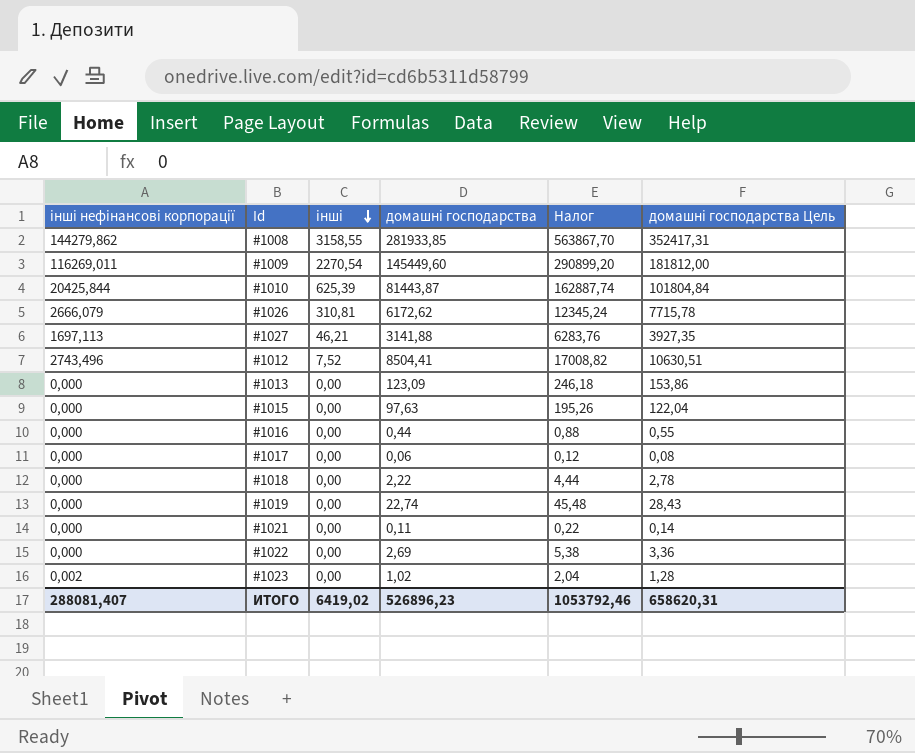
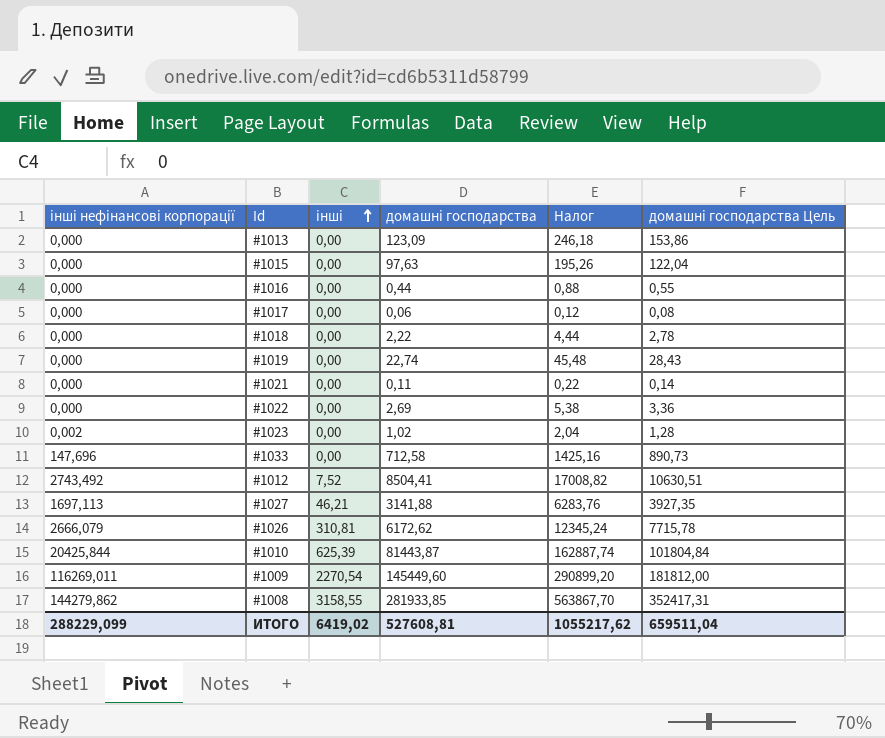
row order: інші descending -> інші ascending
row #1033: none -> 147,696 | 0,00 | 712,58 | 1425,16 | 890,73
#1012 | інші нефінансові корпорації: 2743,496 -> 2743,492
ИТОГО | інші нефінансові корпорації: 288081,407 -> 288229,099
ИТОГО | домашні господарства: 526896,23 -> 527608,81
ИТОГО | Налог: 1053792,46 -> 1055217,62
ИТОГО | домашні господарства Цель: 658620,31 -> 659511,04

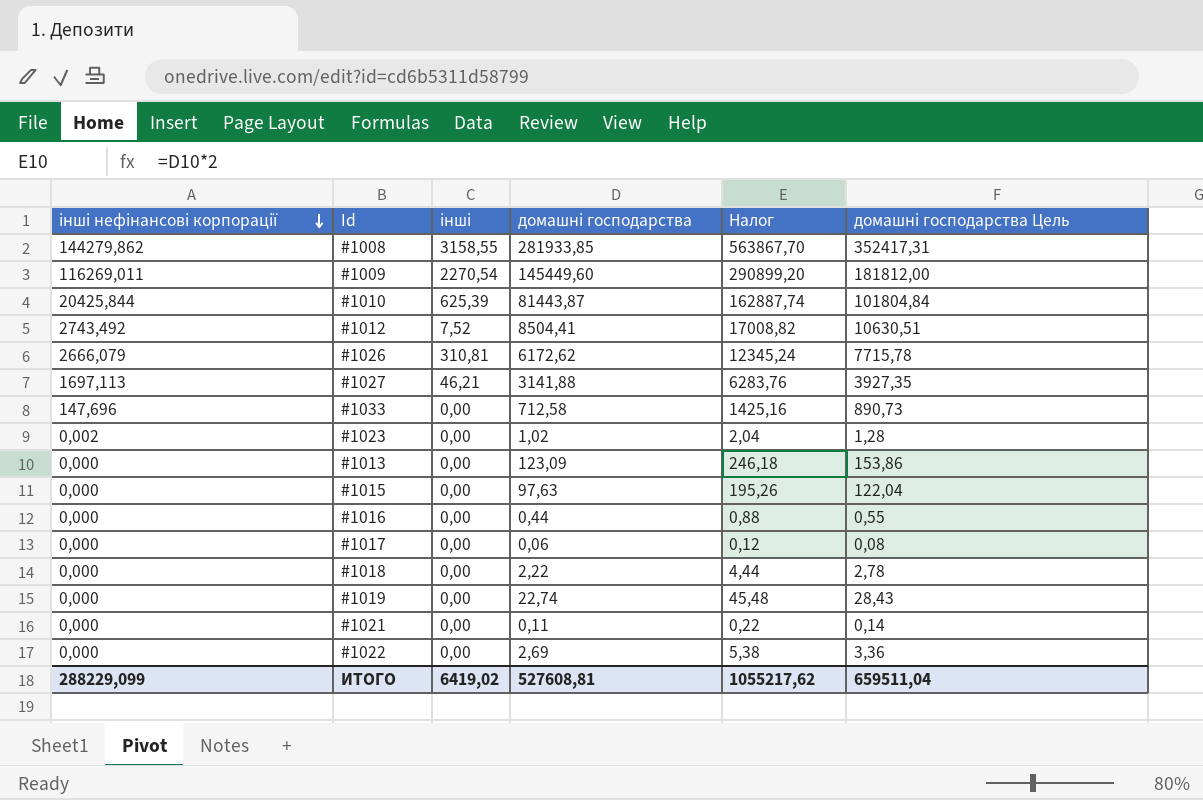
row order: інші ascending -> інші нефінансові корпорації descending

